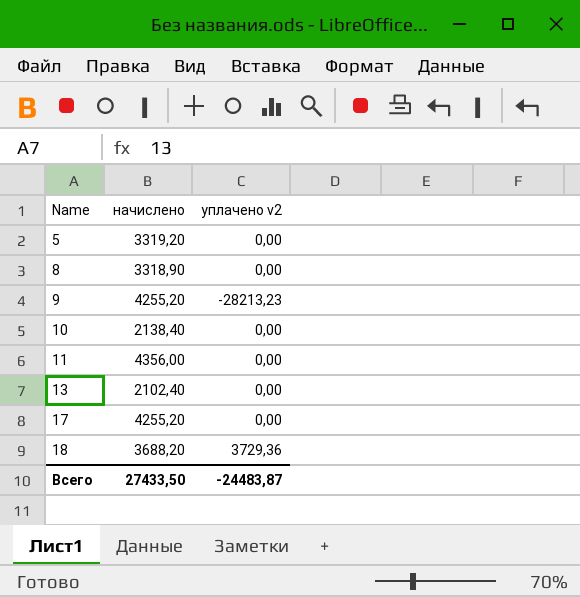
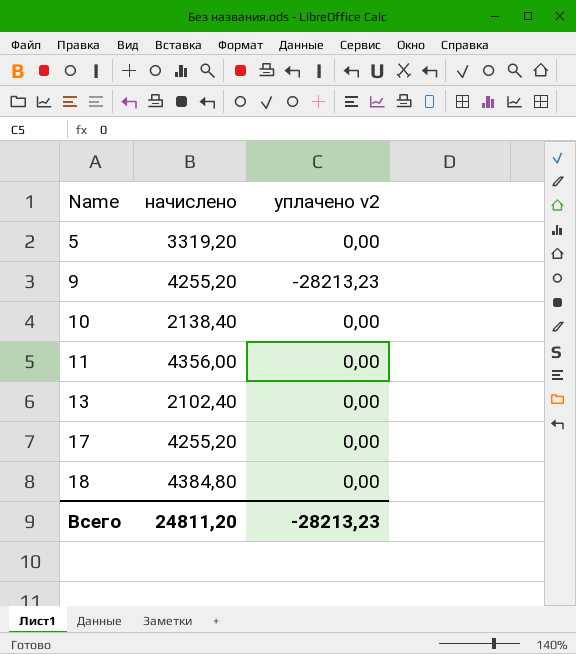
row 8: 3318,90 | 0,00 -> none
18 | начислено: 3688,20 -> 4384,80
18 | уплачено v2: 3729,36 -> 0,00
Всего | начислено: 27433,50 -> 24811,20
Всего | уплачено v2: -24483,87 -> -28213,23

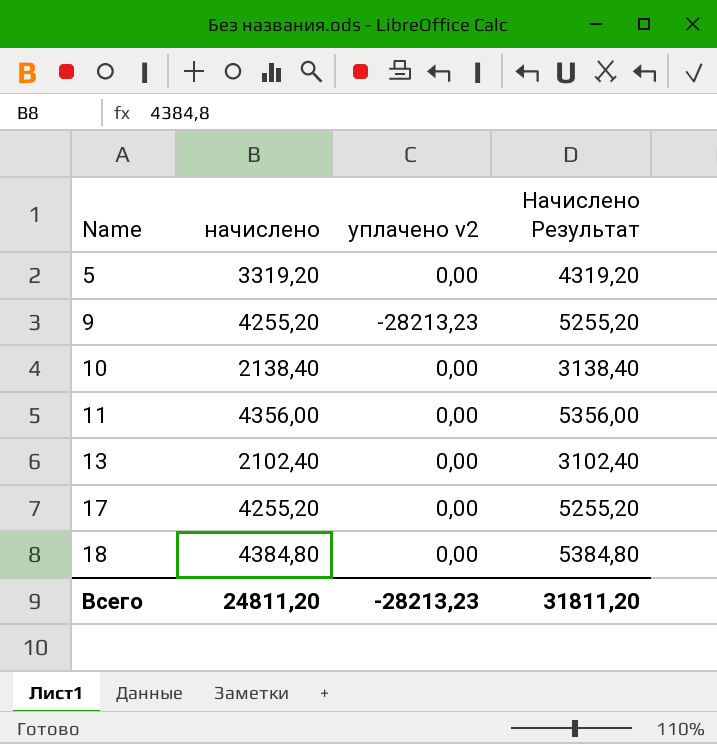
column Начислено Результат | formula: none -> [начислено] + 1000

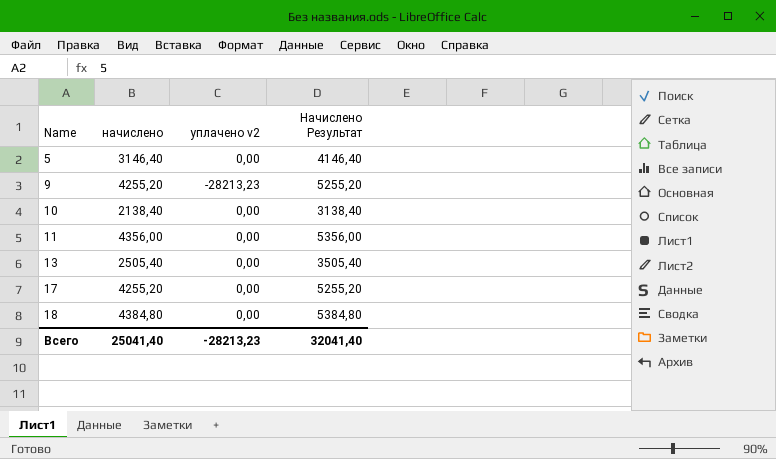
5 | начислено: 3319,20 -> 3146,40
5 | Начислено Результат: 4319,20 -> 4146,40
13 | начислено: 2102,40 -> 2505,40
13 | Начислено Результат: 3102,40 -> 3505,40
Всего | начислено: 24811,20 -> 25041,40
Всего | Начислено Результат: 31811,20 -> 32041,40

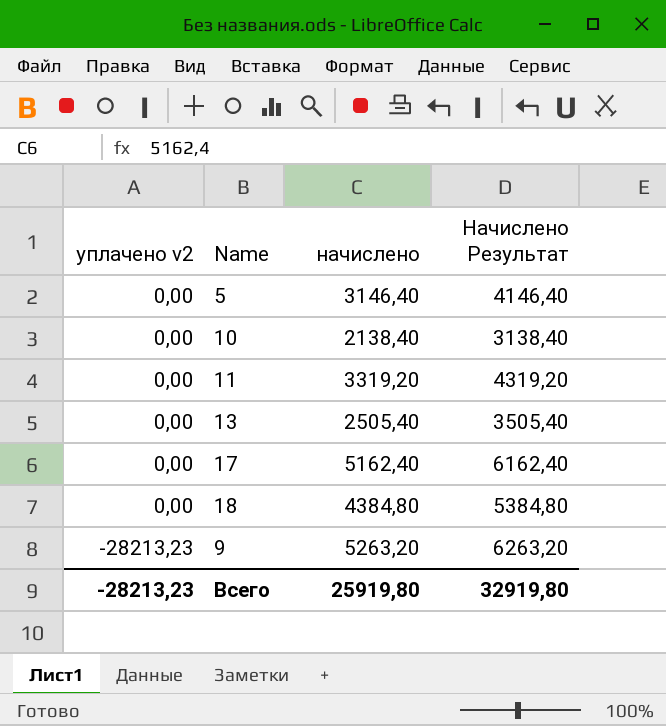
row order: Name ascending -> уплачено v2 descending
column уплачено v2 | position: 3 -> 1
11 | начислено: 4356,00 -> 3319,20
11 | Начислено Результат: 5356,00 -> 4319,20
17 | начислено: 4255,20 -> 5162,40
17 | Начислено Результат: 5255,20 -> 6162,40
9 | начислено: 4255,20 -> 5263,20
9 | Начислено Результат: 5255,20 -> 6263,20
Всего | начислено: 25041,40 -> 25919,80
Всего | Начислено Результат: 32041,40 -> 32919,80

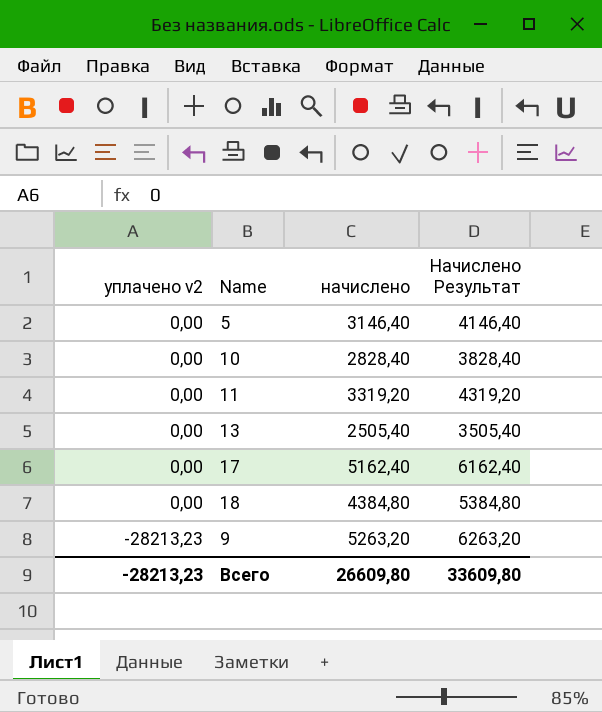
10 | начислено: 2138,40 -> 2828,40
10 | Начислено Результат: 3138,40 -> 3828,40
Всего | начислено: 25919,80 -> 26609,80
Всего | Начислено Результат: 32919,80 -> 33609,80

